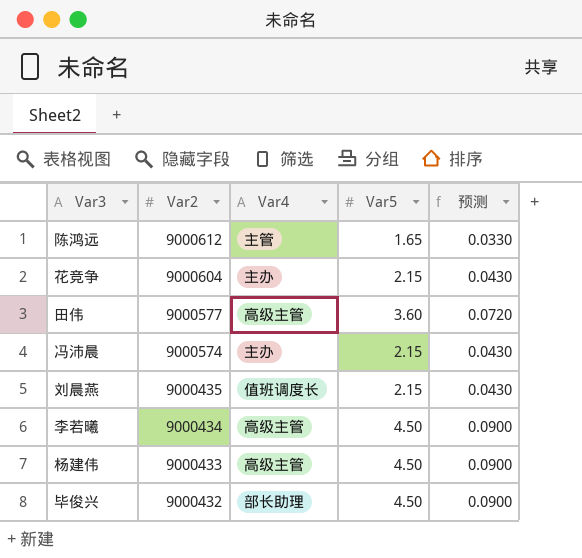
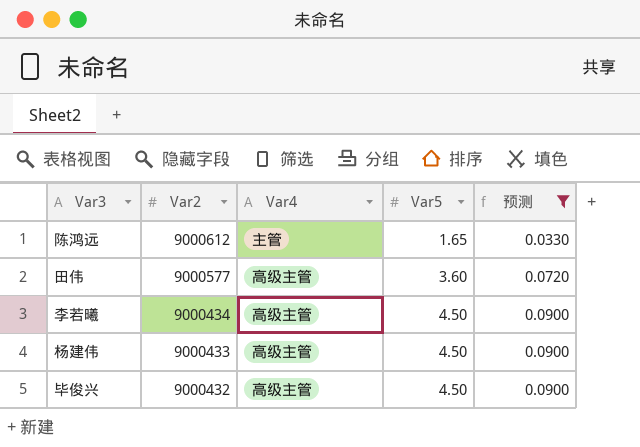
filter: none -> 预测 != 0.0430
毕俊兴 | Var4: 部长助理 -> 高级主管

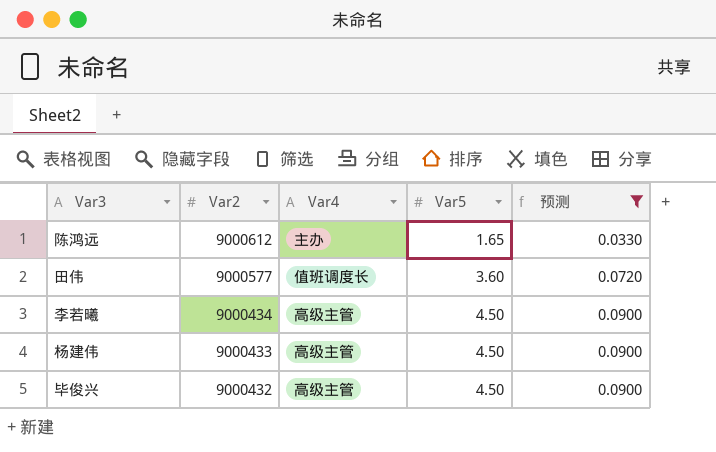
陈鸿远 | Var4: 主管 -> 主办
田伟 | Var4: 高级主管 -> 值班调度长

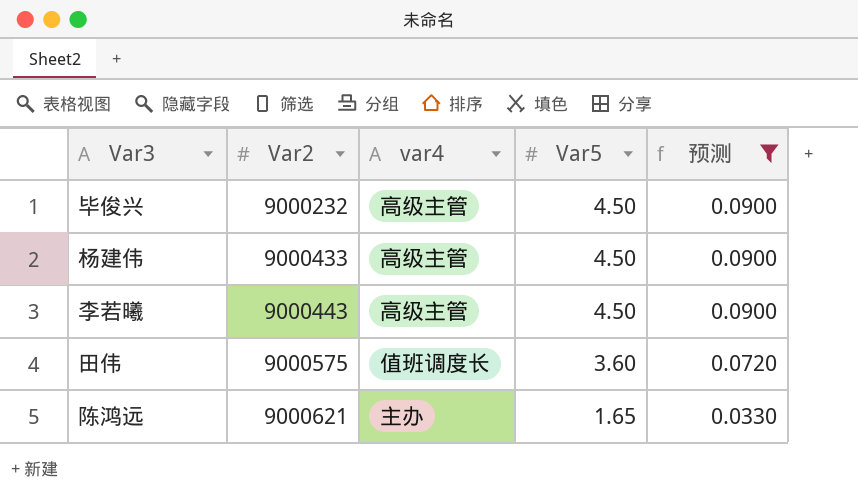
row order: Var2 descending -> Var2 ascending
column name: Var4 -> var4
毕俊兴 | Var2: 9000432 -> 9000232
李若曦 | Var2: 9000434 -> 9000443
田伟 | Var2: 9000577 -> 9000575
陈鸿远 | Var2: 9000612 -> 9000621

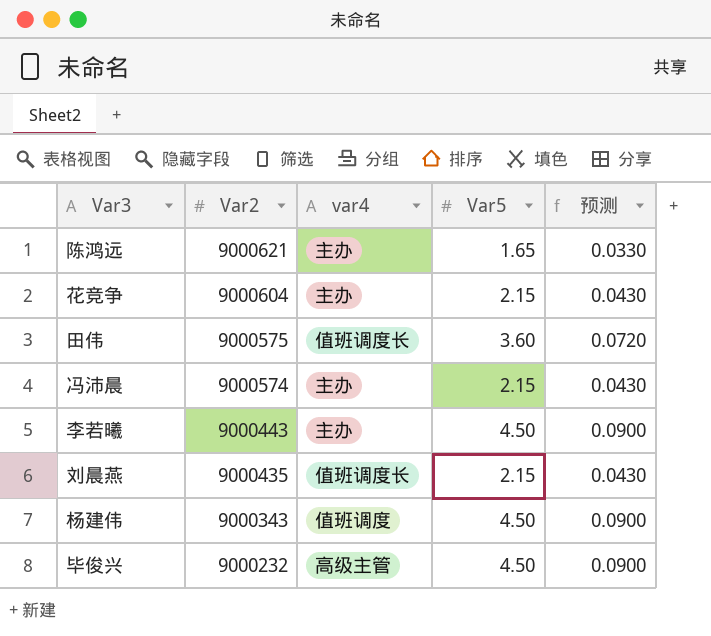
filter: 预测 != 0.0430 -> none
row order: Var2 ascending -> Var2 descending
李若曦 | var4: 高级主管 -> 主办
杨建伟 | Var2: 9000433 -> 9000343
杨建伟 | var4: 高级主管 -> 值班调度

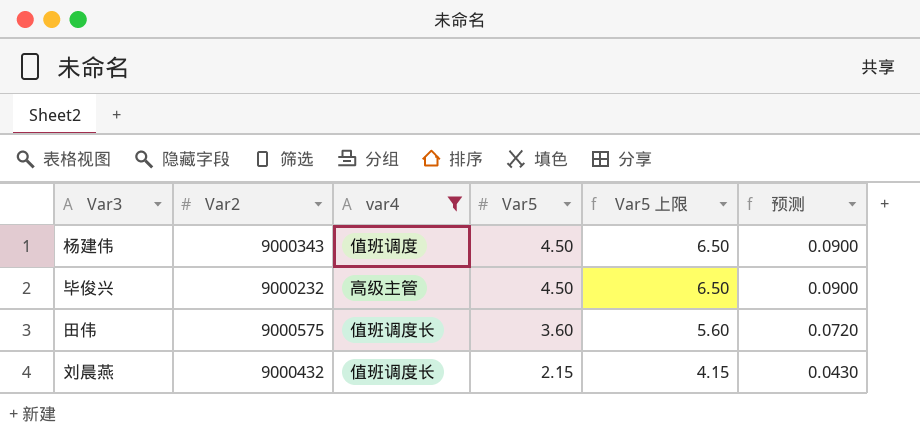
filter: none -> var4 != 主办
row order: Var2 descending -> Var5 descending
column Var5 上限 | formula: none -> [Var5] + 2
刘晨燕 | Var2: 9000435 -> 9000432

